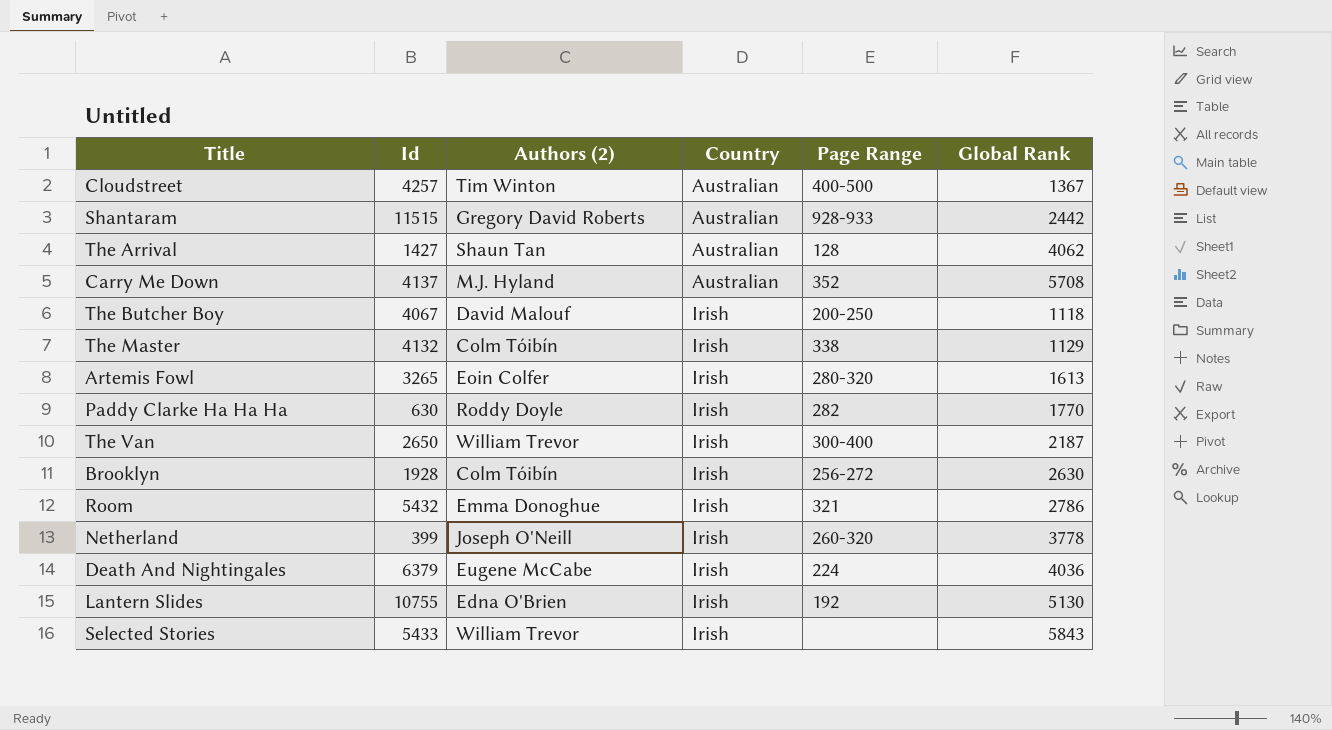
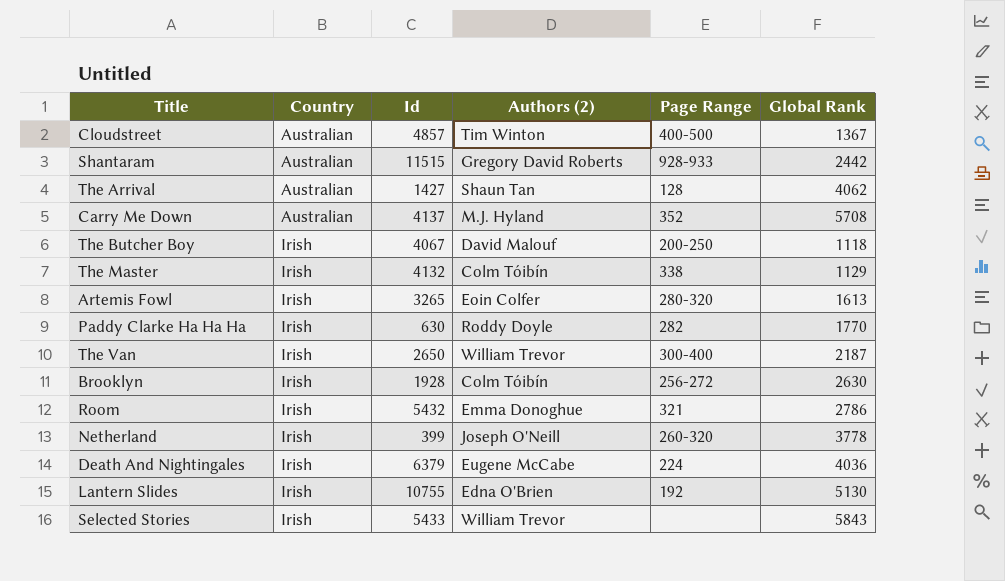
column Country | position: 4 -> 2
Cloudstreet | Id: 4257 -> 4857

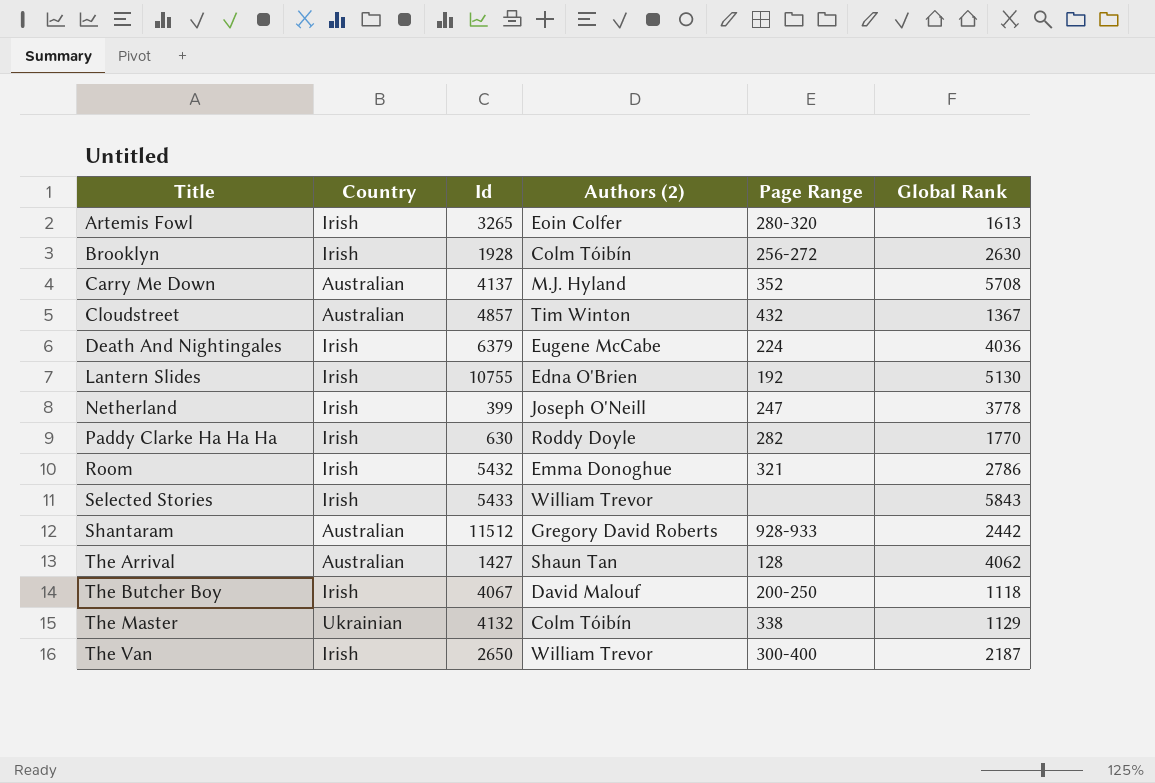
row order: Country ascending -> Title ascending
Cloudstreet | Page Range: 400-500 -> 432
Netherland | Page Range: 260-320 -> 247
Shantaram | Id: 11515 -> 11512
The Master | Country: Irish -> Ukrainian

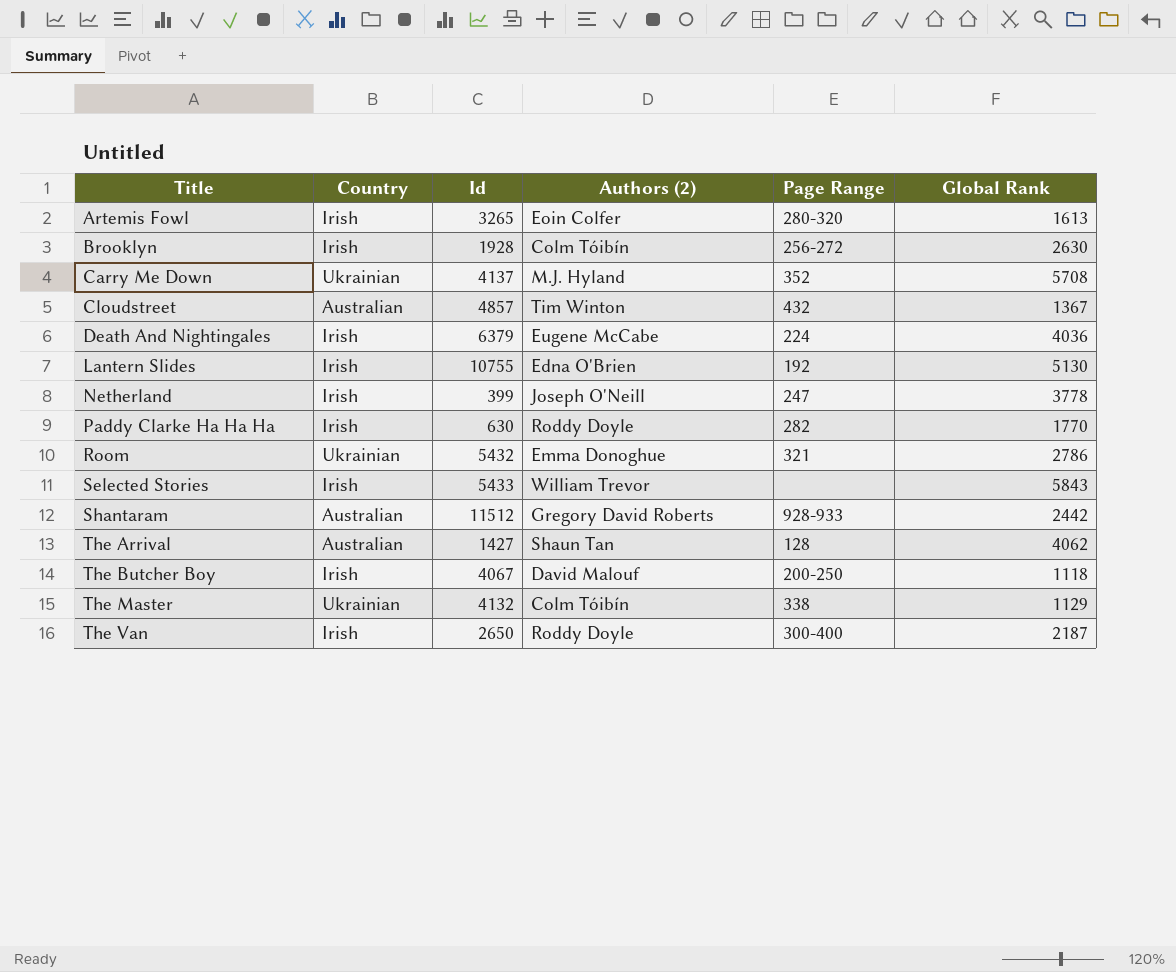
Carry Me Down | Country: Australian -> Ukrainian
Room | Country: Irish -> Ukrainian
The Van | Authors (2): William Trevor -> Roddy Doyle

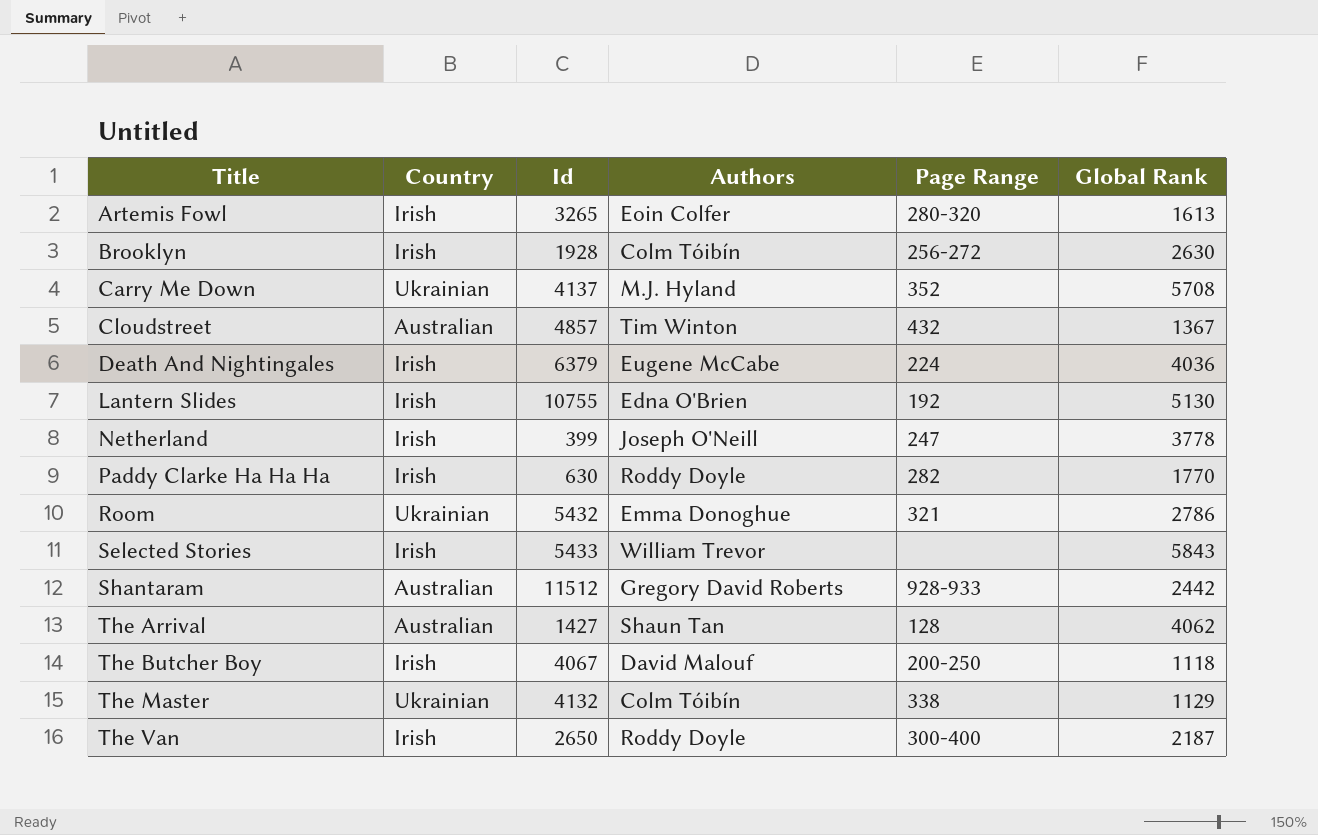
column name: Authors (2) -> Authors

